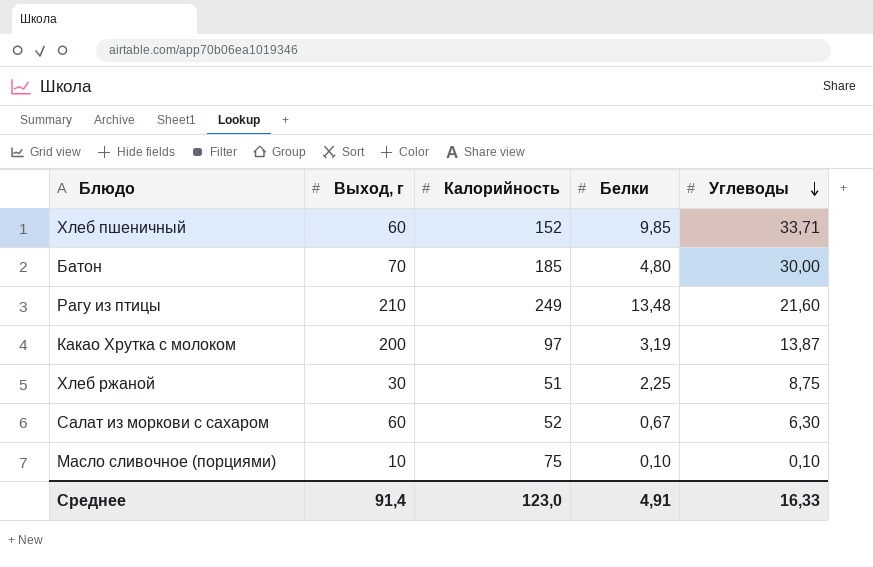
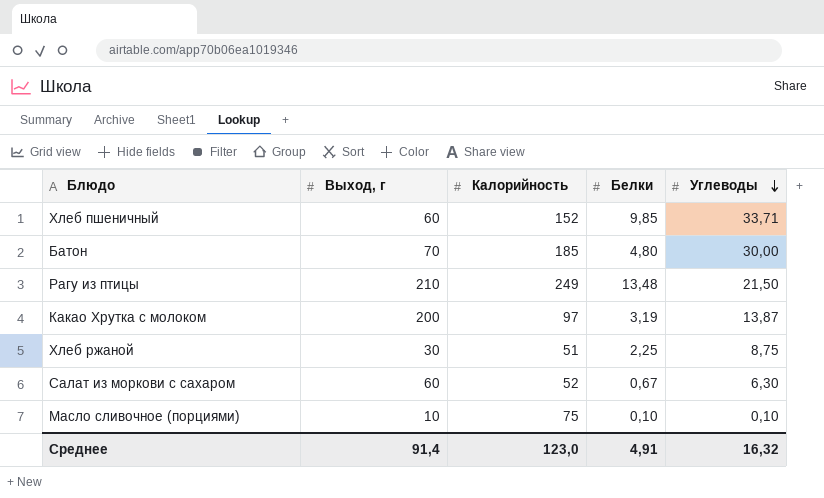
Рагу из птицы | Углеводы: 21,60 -> 21,50
Среднее | Углеводы: 16,33 -> 16,32

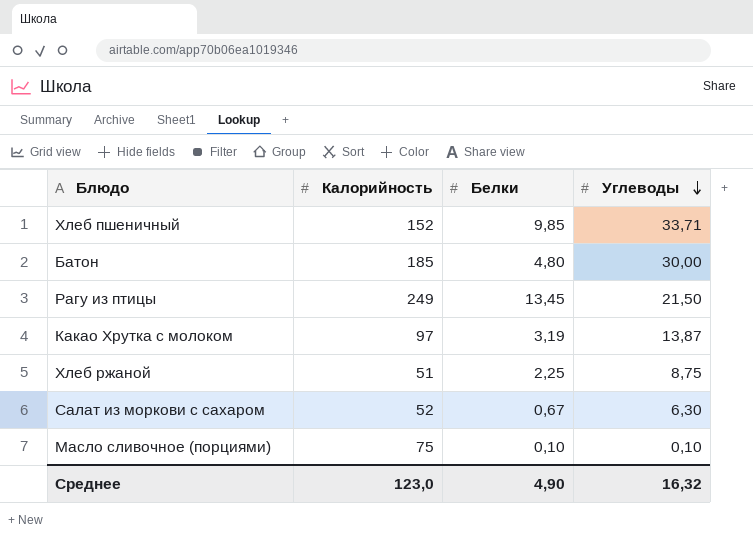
column Выход, г | position: 2 -> none
Рагу из птицы | Белки: 13,48 -> 13,45
Среднее | Белки: 4,91 -> 4,90

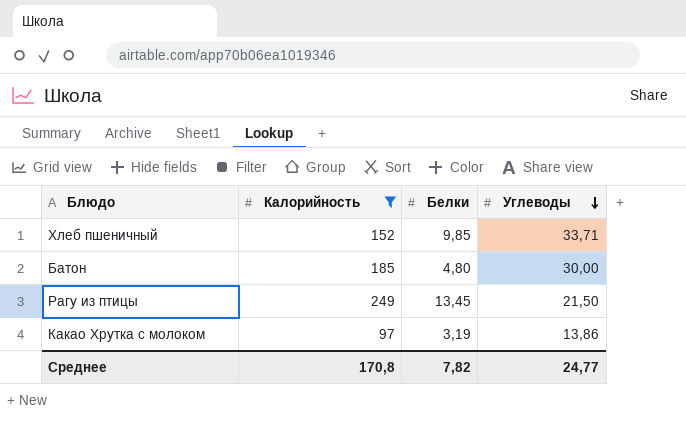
filter: none -> Калорийность >= 97
Какао Хрутка с молоком | Углеводы: 13,87 -> 13,86
Среднее | Калорийность: 123,0 -> 170,8
Среднее | Белки: 4,90 -> 7,82
Среднее | Углеводы: 16,32 -> 24,77

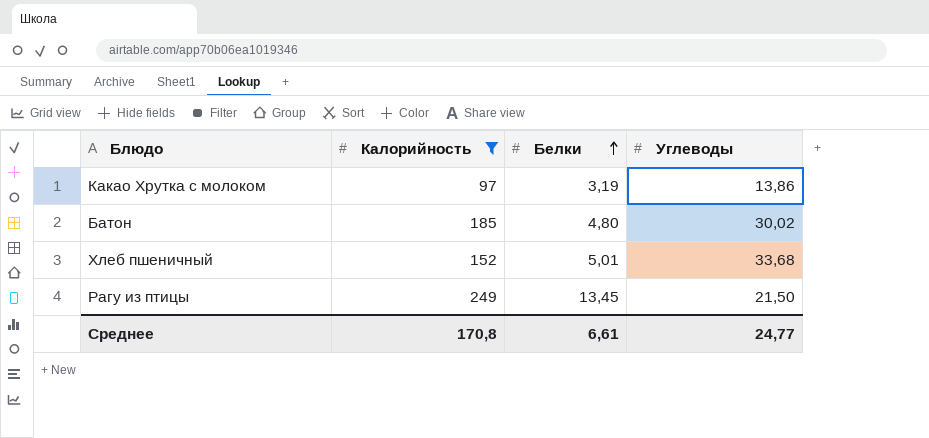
row order: Углеводы descending -> Белки ascending
Батон | Углеводы: 30,00 -> 30,02
Хлеб пшеничный | Белки: 9,85 -> 5,01
Хлеб пшеничный | Углеводы: 33,71 -> 33,68
Среднее | Белки: 7,82 -> 6,61

